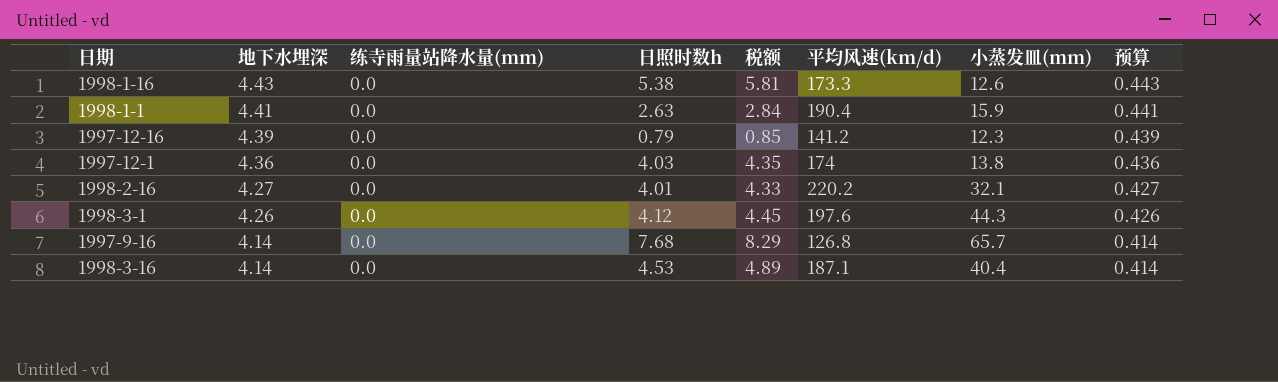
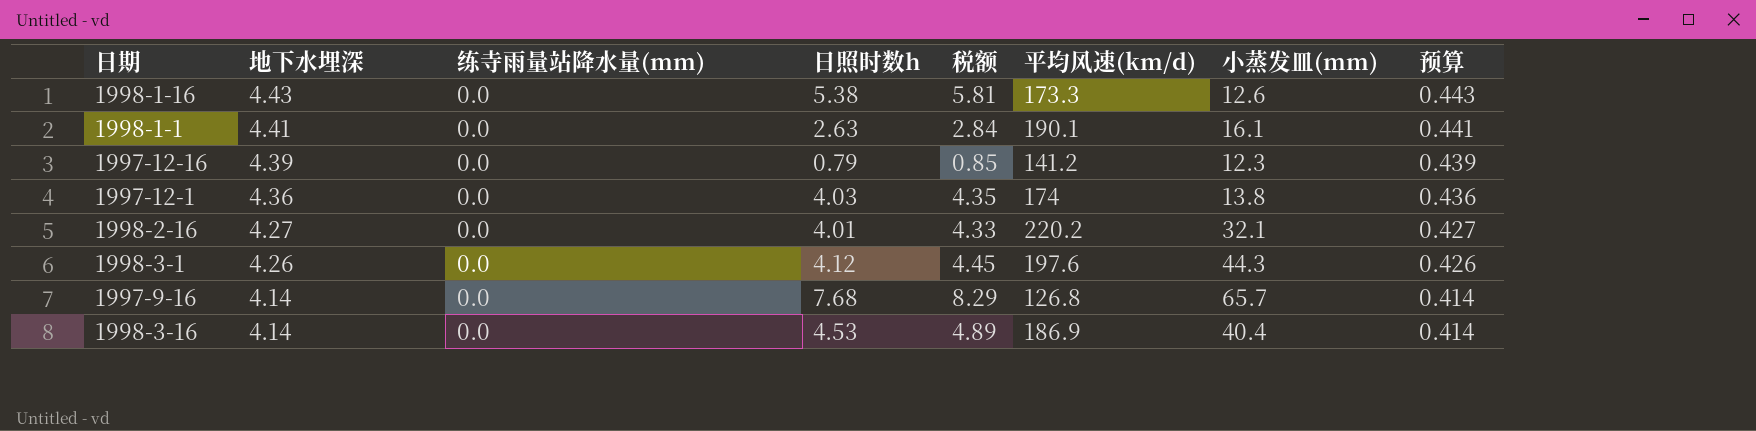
1998-1-1 | 平均风速(km/d): 190.4 -> 190.1
1998-1-1 | 小蒸发皿(mm): 15.9 -> 16.1
1998-3-16 | 平均风速(km/d): 187.1 -> 186.9

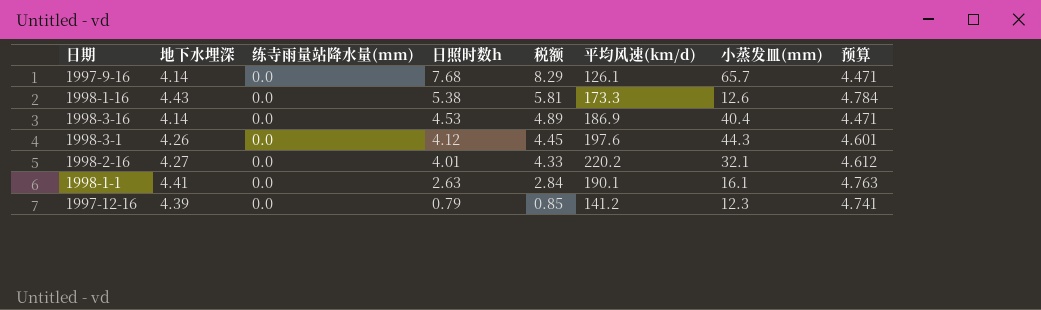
row order: 地下水埋深 descending -> 日照时数h descending
column 预算 | formula: [地下水埋深] * 0.1 -> [地下水埋深] * 1.08
row 1997-12-1: 4.36 | 0.0 | 4.03 | 4.35 | 174 | 13.8 | 0.436 -> none
1997-9-16 | 平均风速(km/d): 126.8 -> 126.1

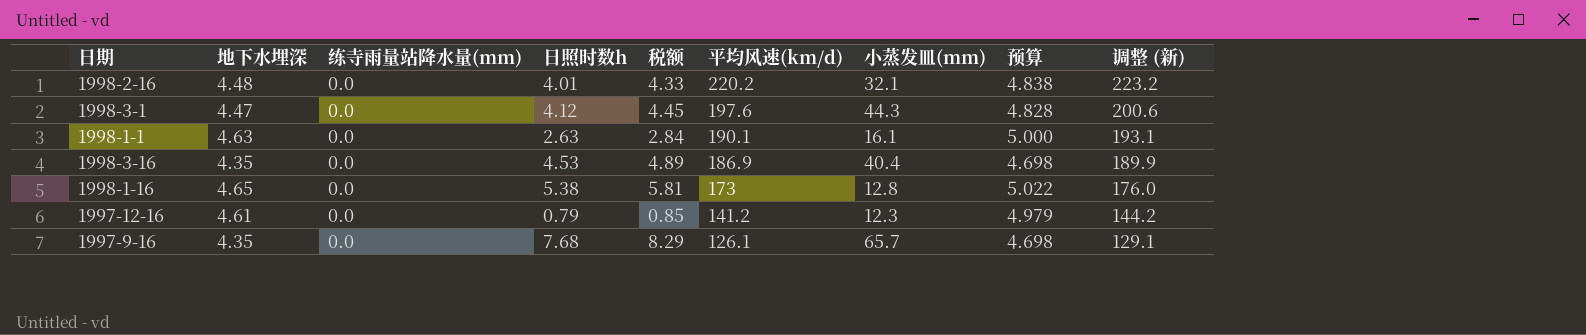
row order: 日照时数h descending -> 平均风速(km/d) descending
column 调整 (新) | formula: none -> [平均风速(km/d)] + 3
1998-2-16 | 地下水埋深: 4.27 -> 4.48
1998-2-16 | 预算: 4.612 -> 4.838
1998-3-1 | 地下水埋深: 4.26 -> 4.47
1998-3-1 | 预算: 4.601 -> 4.828
1998-1-1 | 地下水埋深: 4.41 -> 4.63
1998-1-1 | 预算: 4.763 -> 5.000
1998-3-16 | 地下水埋深: 4.14 -> 4.35
1998-3-16 | 预算: 4.471 -> 4.698
1998-1-16 | 地下水埋深: 4.43 -> 4.65
1998-1-16 | 平均风速(km/d): 173.3 -> 173
1998-1-16 | 小蒸发皿(mm): 12.6 -> 12.8
1998-1-16 | 预算: 4.784 -> 5.022
1997-12-16 | 地下水埋深: 4.39 -> 4.61
1997-12-16 | 预算: 4.741 -> 4.979
1997-9-16 | 地下水埋深: 4.14 -> 4.35
1997-9-16 | 预算: 4.471 -> 4.698

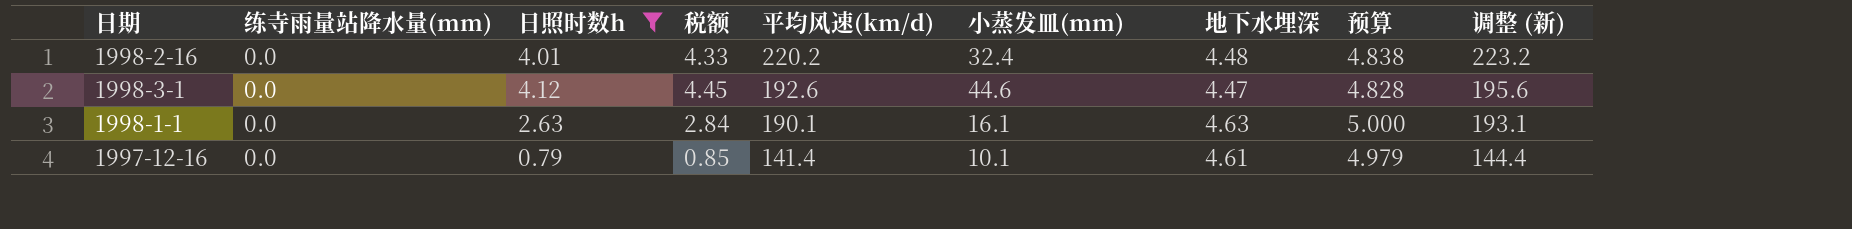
filter: none -> 日照时数h <= 4.12
column 地下水埋深 | position: 2 -> 7
1998-2-16 | 小蒸发皿(mm): 32.1 -> 32.4
1998-3-1 | 平均风速(km/d): 197.6 -> 192.6
1998-3-1 | 小蒸发皿(mm): 44.3 -> 44.6
1998-3-1 | 调整 (新): 200.6 -> 195.6
1997-12-16 | 平均风速(km/d): 141.2 -> 141.4
1997-12-16 | 小蒸发皿(mm): 12.3 -> 10.1
1997-12-16 | 调整 (新): 144.2 -> 144.4

